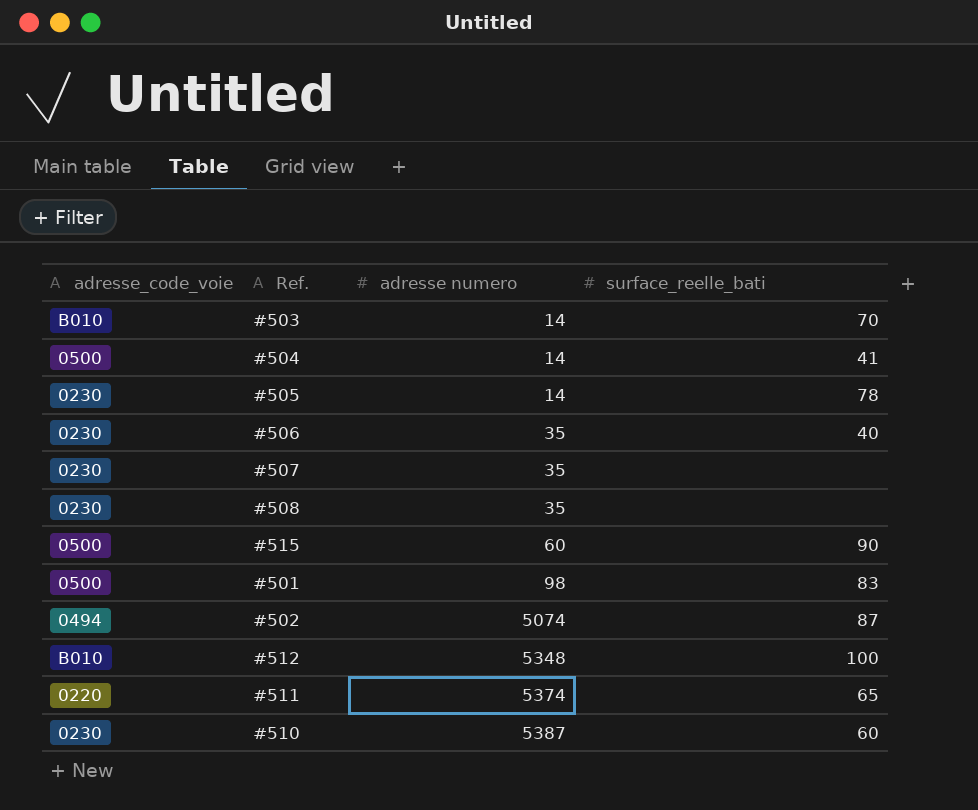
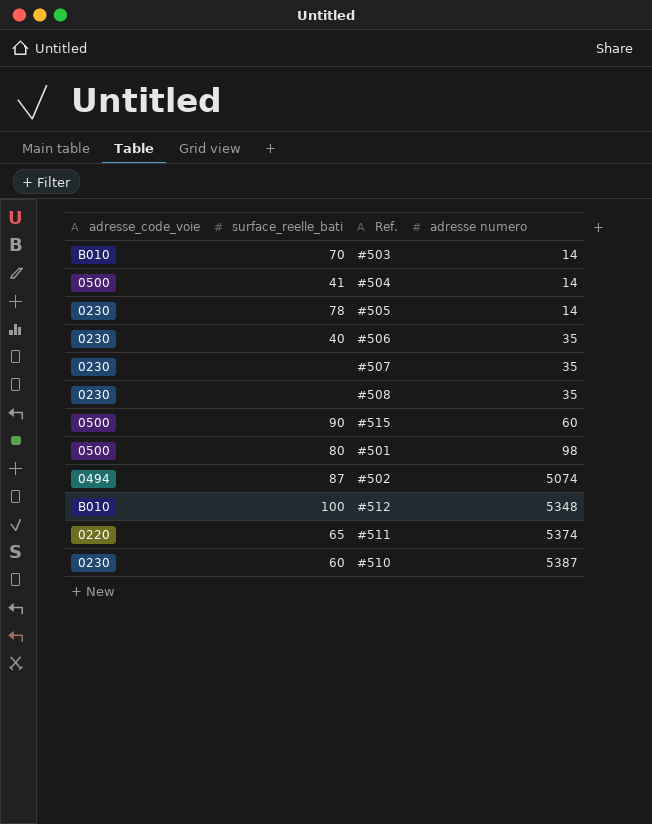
column surface_reelle_bati | position: 4 -> 2
#501 | surface_reelle_bati: 83 -> 80

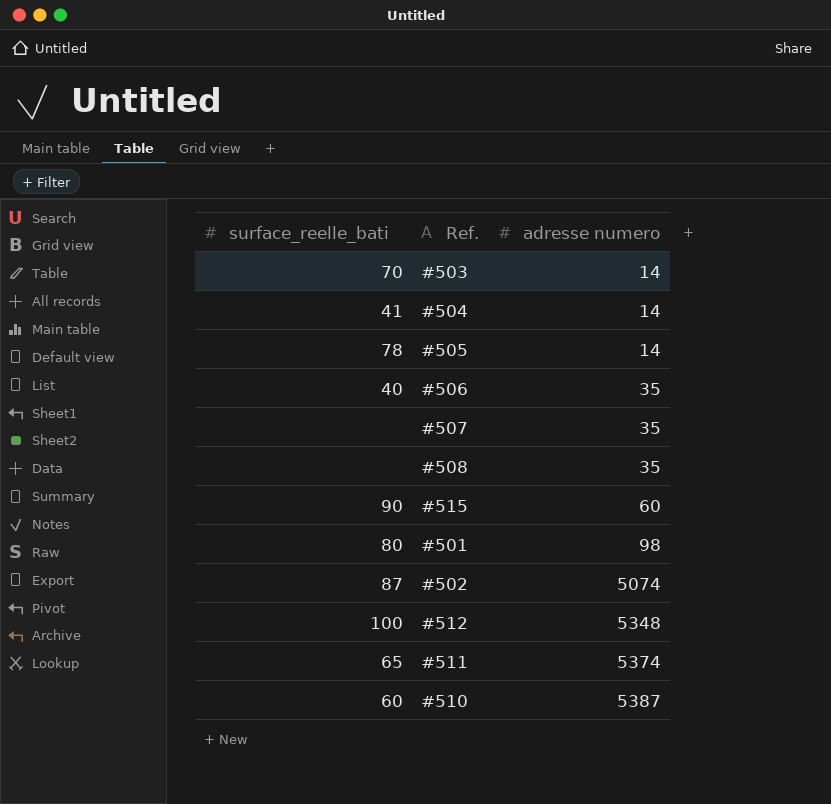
column adresse_code_voie | position: 1 -> none

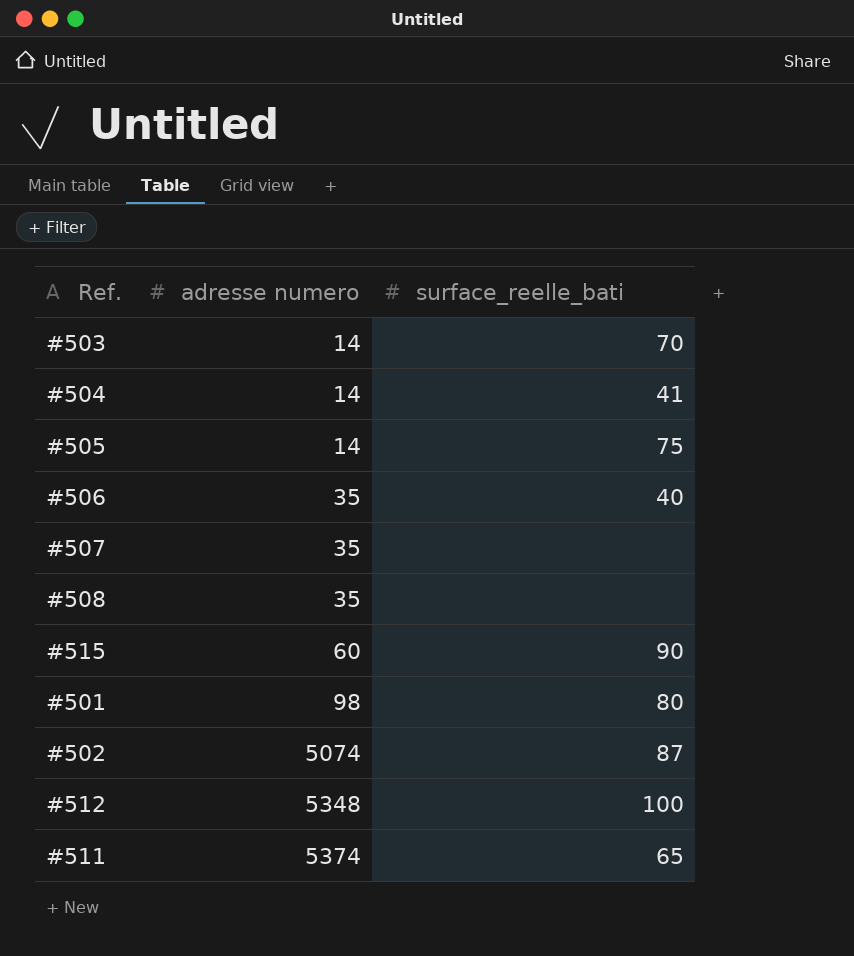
column surface_reelle_bati | position: 1 -> 3
row #510: 60 | 5387 -> none
#505 | surface_reelle_bati: 78 -> 75

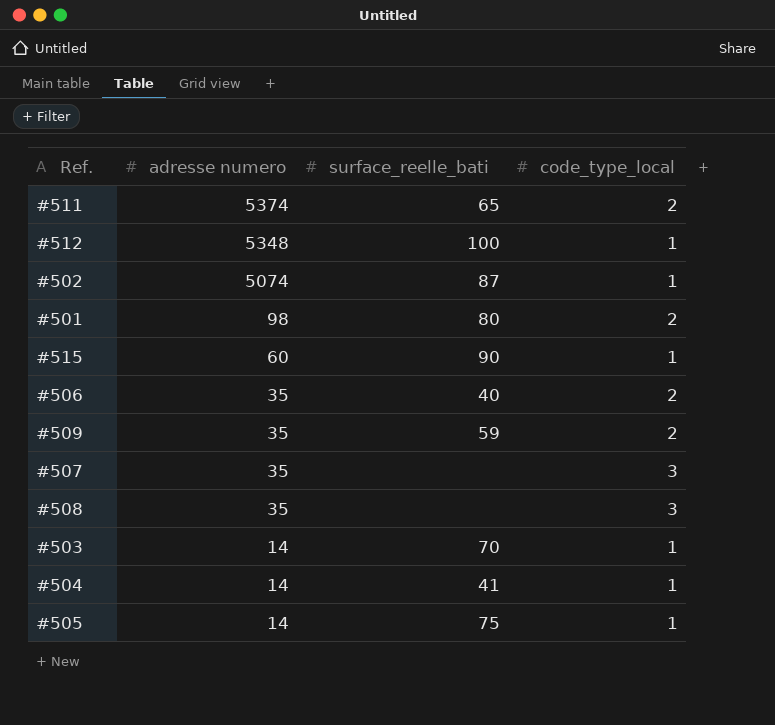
row order: adresse numero ascending -> adresse numero descending
column code_type_local | position: none -> 4
row #509: none -> 35 | 59 | 2

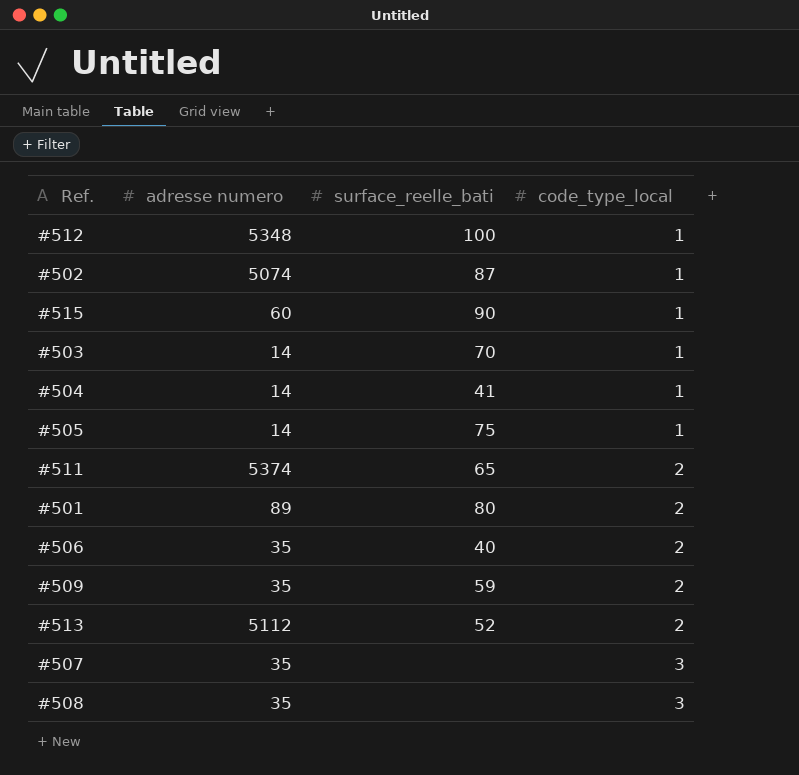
row order: adresse numero descending -> code_type_local ascending
#501 | adresse numero: 98 -> 89
row #513: none -> 5112 | 52 | 2

